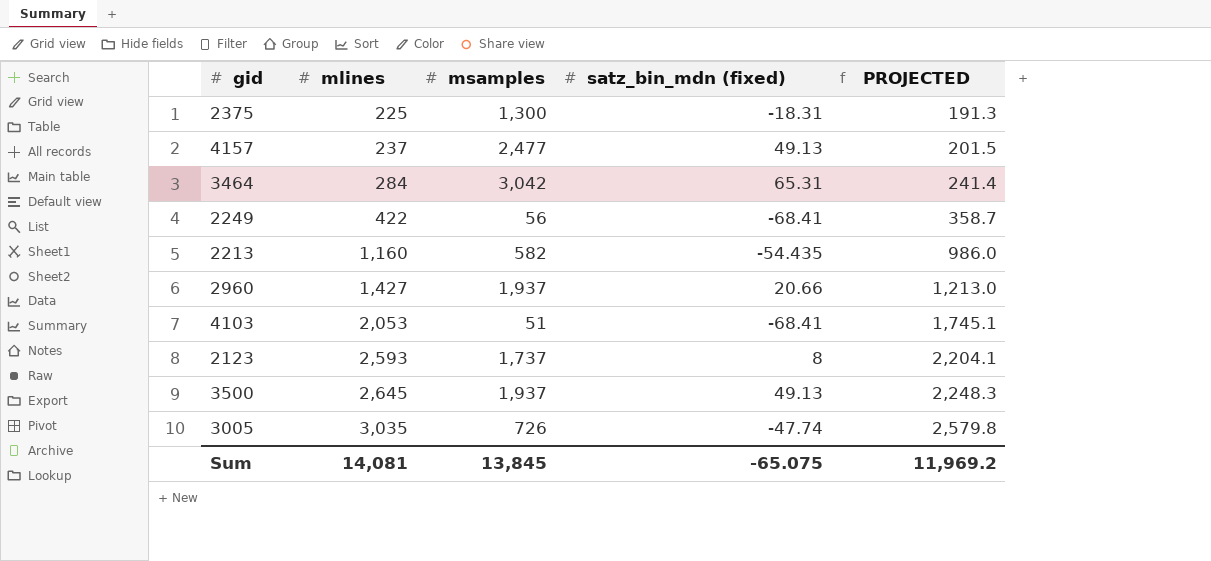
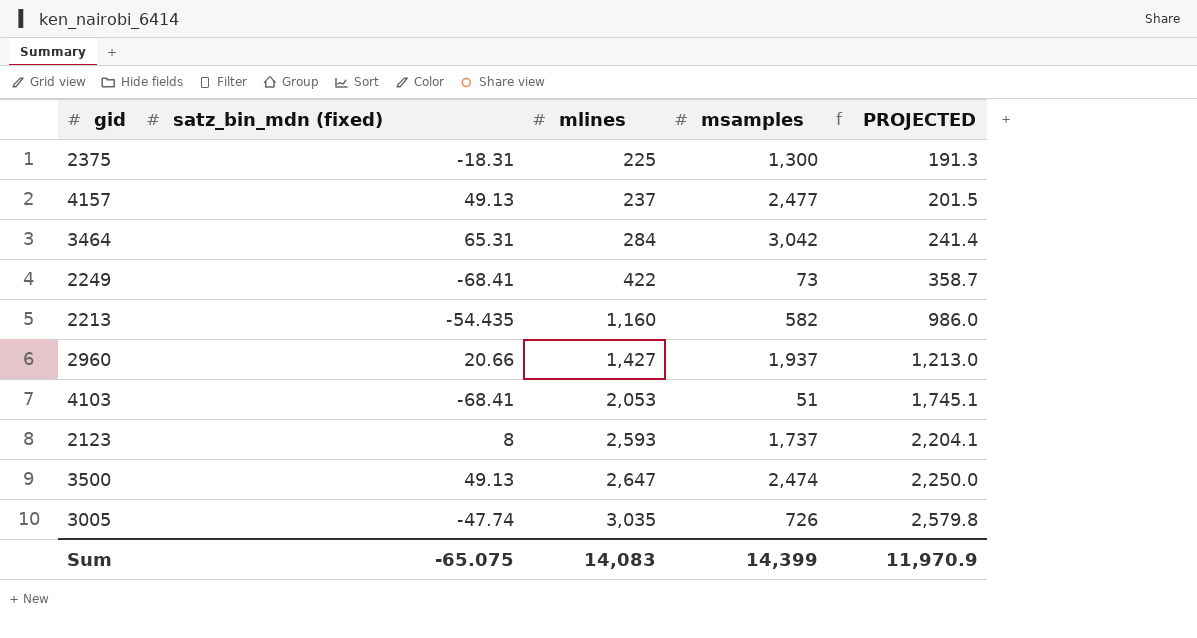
column satz_bin_mdn (fixed) | position: 4 -> 2
2249 | msamples: 56 -> 73
3500 | mlines: 2,645 -> 2,647
3500 | msamples: 1,937 -> 2,474
3500 | PROJECTED: 2,248.3 -> 2,250.0
Sum | mlines: 14,081 -> 14,083
Sum | msamples: 13,845 -> 14,399
Sum | PROJECTED: 11,969.2 -> 11,970.9

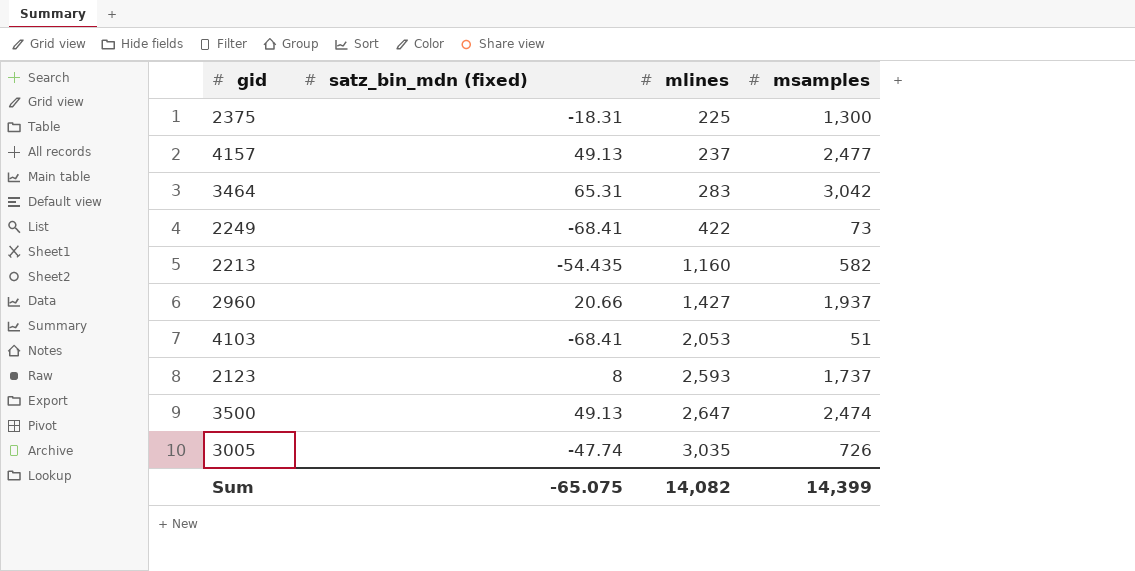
column PROJECTED | formula: [mlines] * 0.85 -> none
3464 | mlines: 284 -> 283
Sum | mlines: 14,083 -> 14,082

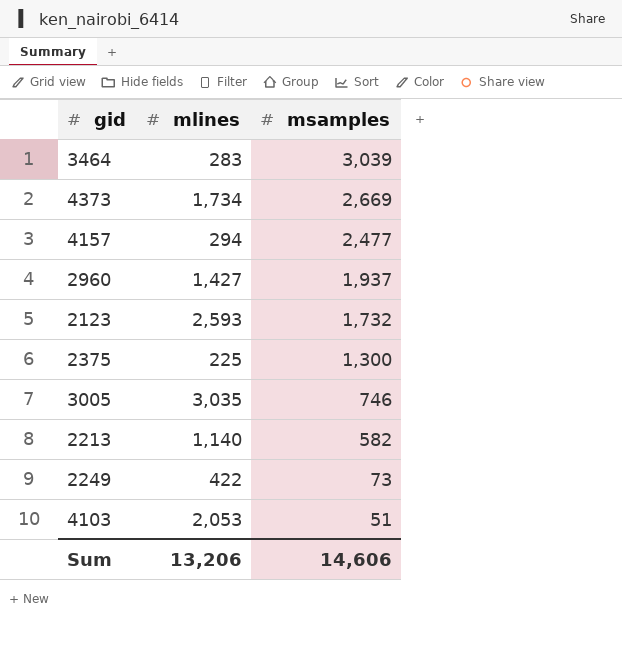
row order: mlines ascending -> msamples descending
column satz_bin_mdn (fixed) | position: 2 -> none
row 3500: 49.13 | 2,647 | 2,474 -> none
3464 | msamples: 3,042 -> 3,039
row 4373: none -> 1,734 | 2,669
4157 | mlines: 237 -> 294
2123 | msamples: 1,737 -> 1,732
3005 | msamples: 726 -> 746
2213 | mlines: 1,160 -> 1,140
Sum | mlines: 14,082 -> 13,206
Sum | msamples: 14,399 -> 14,606

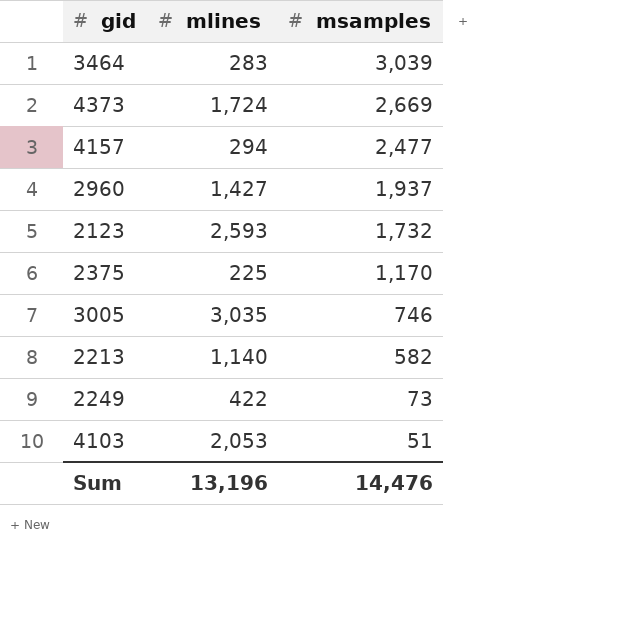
4373 | mlines: 1,734 -> 1,724
2375 | msamples: 1,300 -> 1,170
Sum | mlines: 13,206 -> 13,196
Sum | msamples: 14,606 -> 14,476

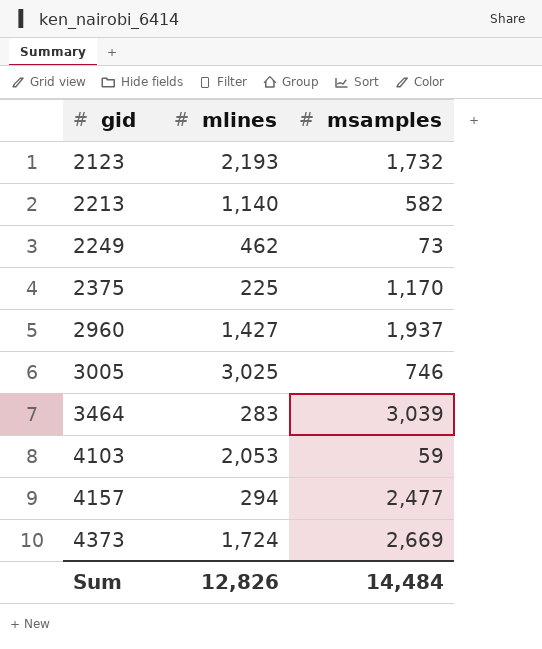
row order: msamples descending -> gid ascending
2123 | mlines: 2,593 -> 2,193
2249 | mlines: 422 -> 462
3005 | mlines: 3,035 -> 3,025
4103 | msamples: 51 -> 59
Sum | mlines: 13,196 -> 12,826
Sum | msamples: 14,476 -> 14,484

